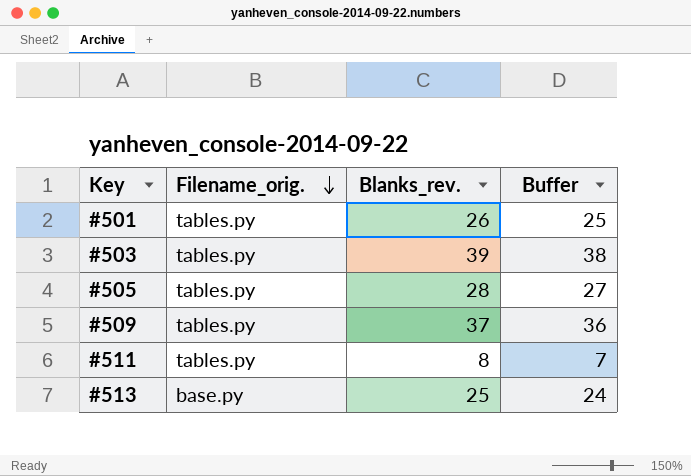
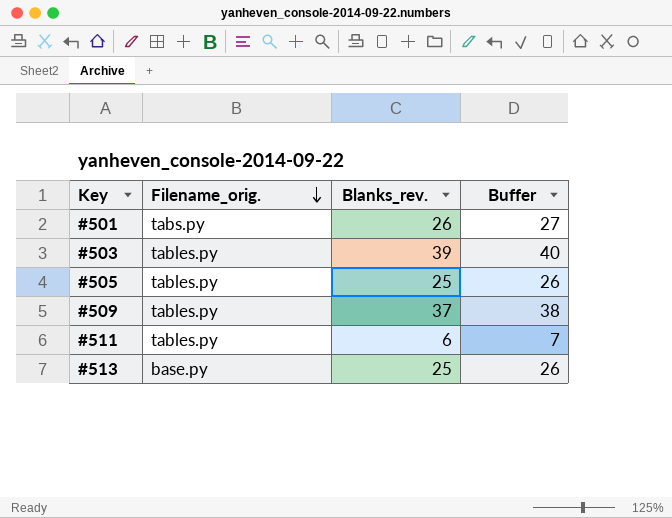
column Buffer | formula: [Blanks_rev.] - 1 -> [Blanks_rev.] + 1
#501 | Filename_orig.: tables.py -> tabs.py
#505 | Blanks_rev.: 28 -> 25
#511 | Blanks_rev.: 8 -> 6

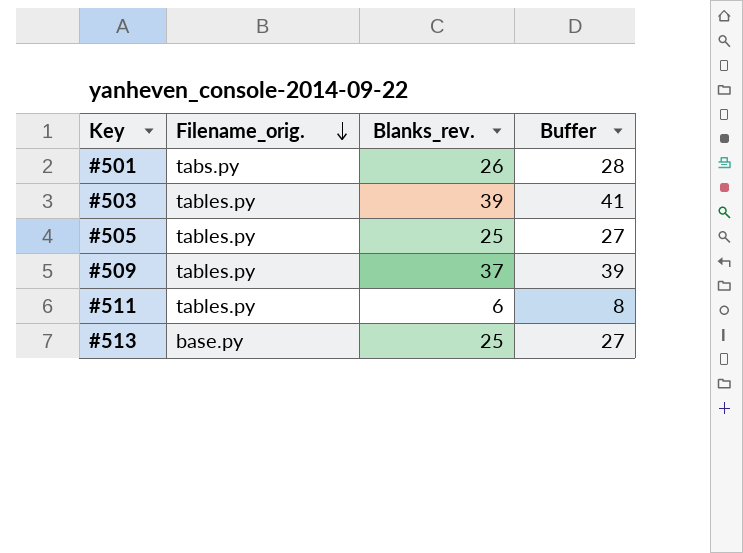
column Buffer | formula: [Blanks_rev.] + 1 -> [Blanks_rev.] + 2

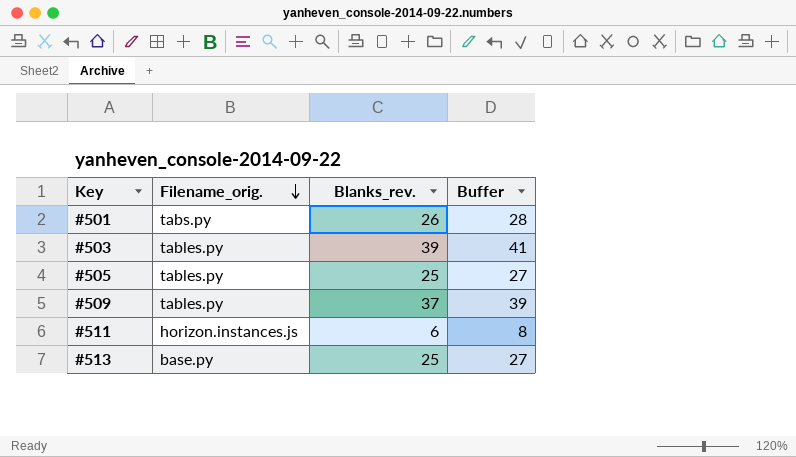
#511 | Filename_orig.: tables.py -> horizon.instances.js

